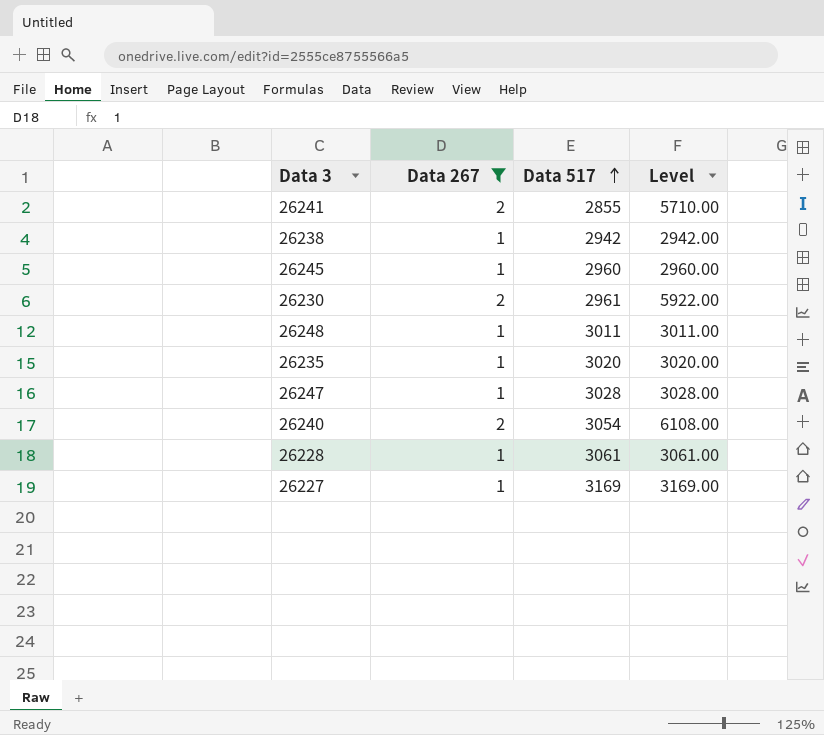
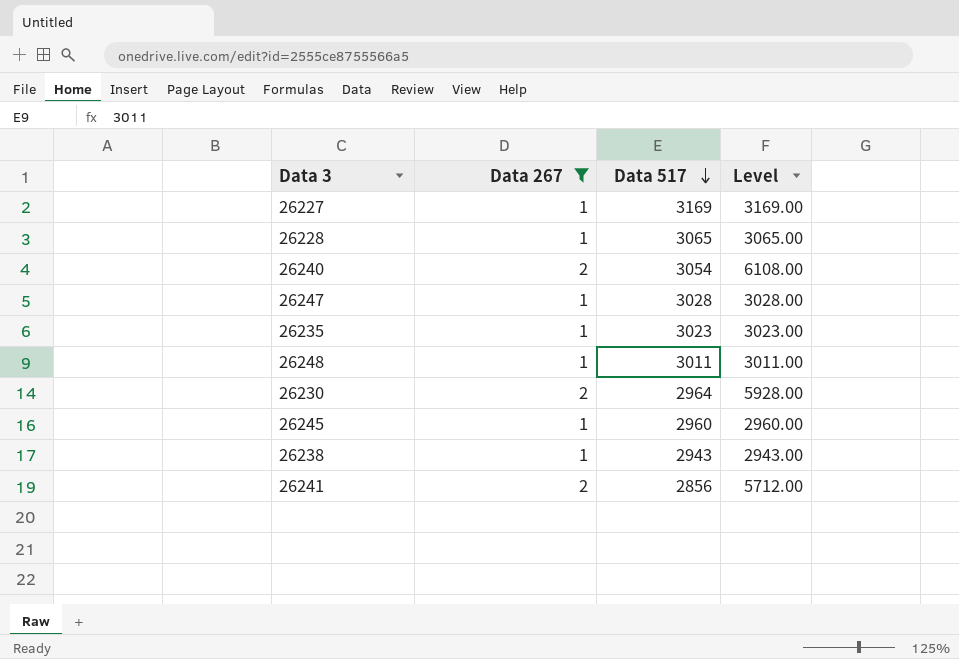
row order: Data 517 ascending -> Data 517 descending
26228 | Data 517: 3061 -> 3065
26228 | Level: 3061.00 -> 3065.00
26235 | Data 517: 3020 -> 3023
26235 | Level: 3020.00 -> 3023.00
26230 | Data 517: 2961 -> 2964
26230 | Level: 5922.00 -> 5928.00
26238 | Data 517: 2942 -> 2943
26238 | Level: 2942.00 -> 2943.00
26241 | Data 517: 2855 -> 2856
26241 | Level: 5710.00 -> 5712.00

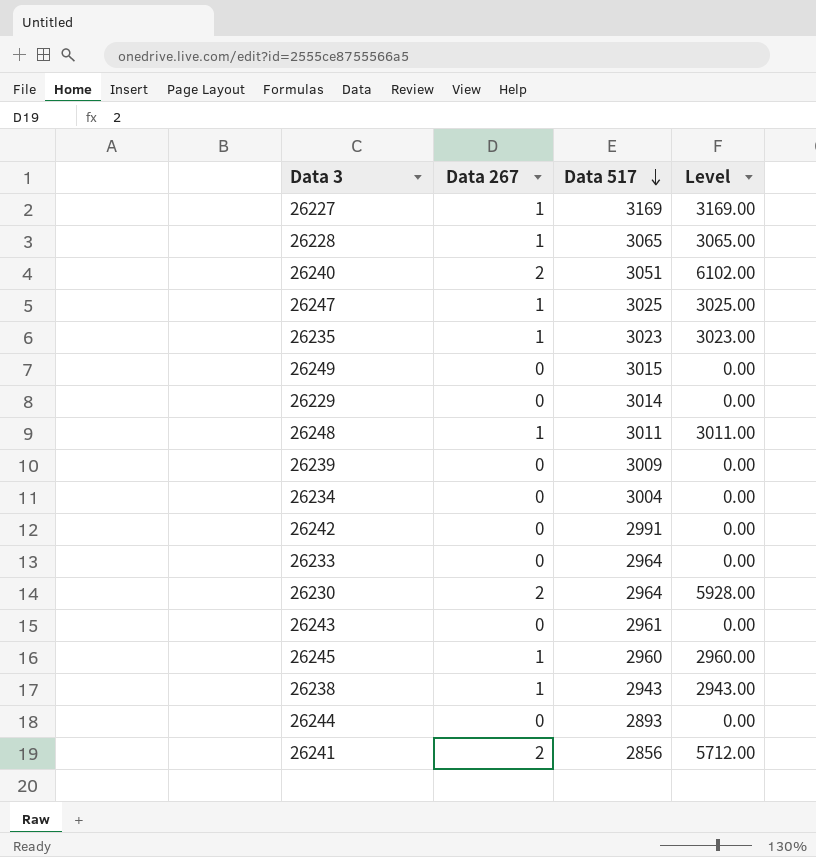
filter: Data 267 != 0 -> none
26240 | Data 517: 3054 -> 3051
26240 | Level: 6108.00 -> 6102.00
26247 | Data 517: 3028 -> 3025
26247 | Level: 3028.00 -> 3025.00

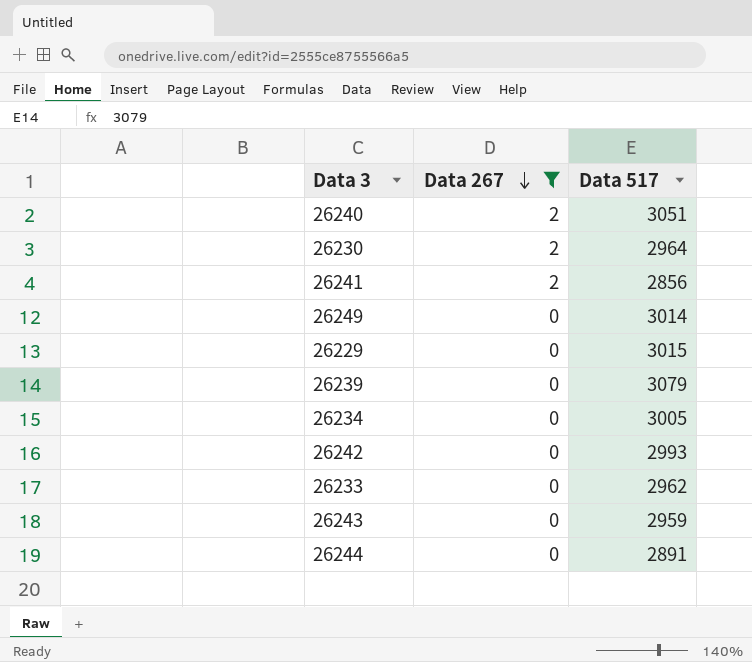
filter: none -> Data 267 != 1
row order: Data 517 descending -> Data 267 descending
column Level | formula: [Data 267] * [Data 517] -> none
26249 | Data 517: 3015 -> 3014
26229 | Data 517: 3014 -> 3015
26239 | Data 517: 3009 -> 3079
26234 | Data 517: 3004 -> 3005
26242 | Data 517: 2991 -> 2993
26233 | Data 517: 2964 -> 2962
26243 | Data 517: 2961 -> 2959
26244 | Data 517: 2893 -> 2891

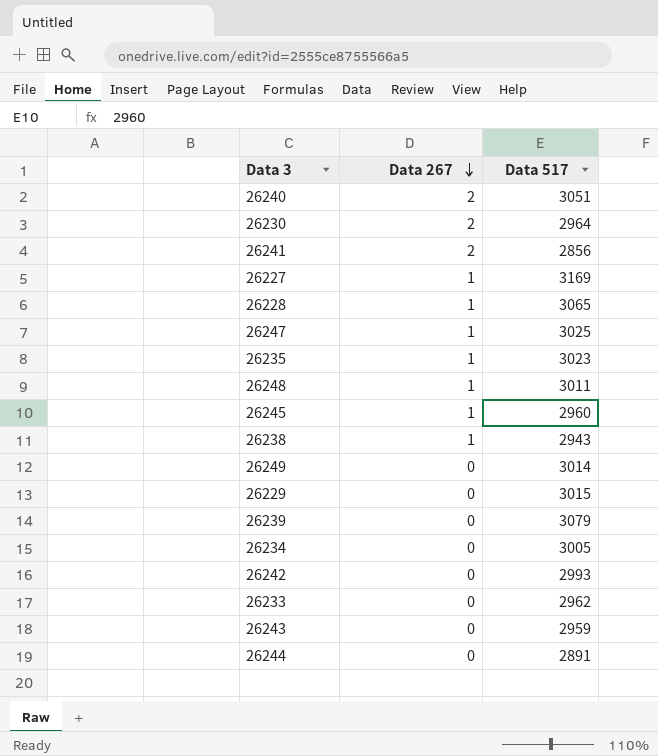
filter: Data 267 != 1 -> none

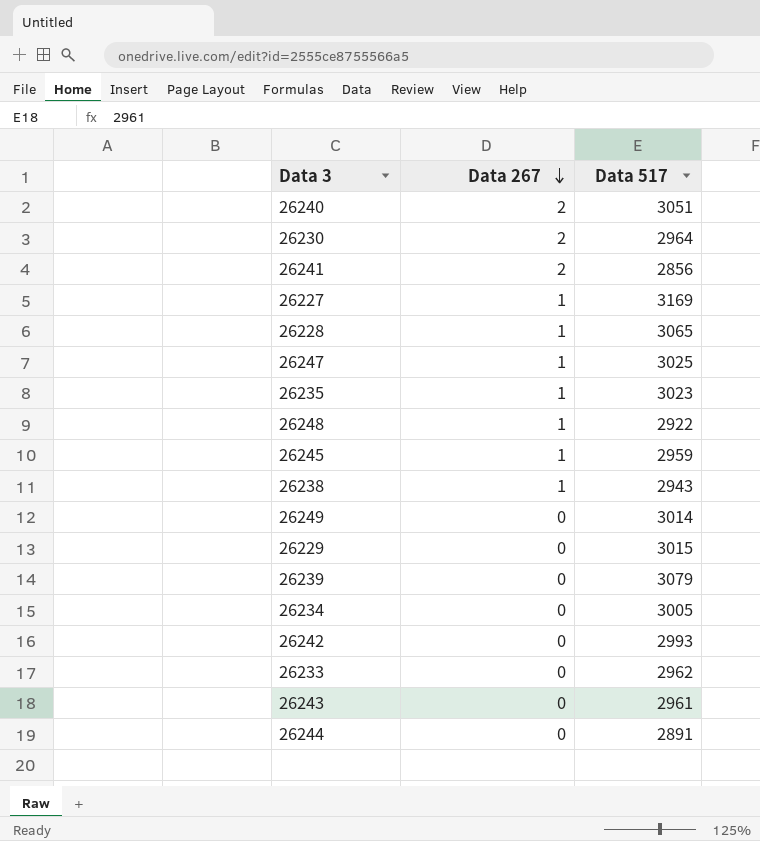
26248 | Data 517: 3011 -> 2922
26245 | Data 517: 2960 -> 2959
26243 | Data 517: 2959 -> 2961

